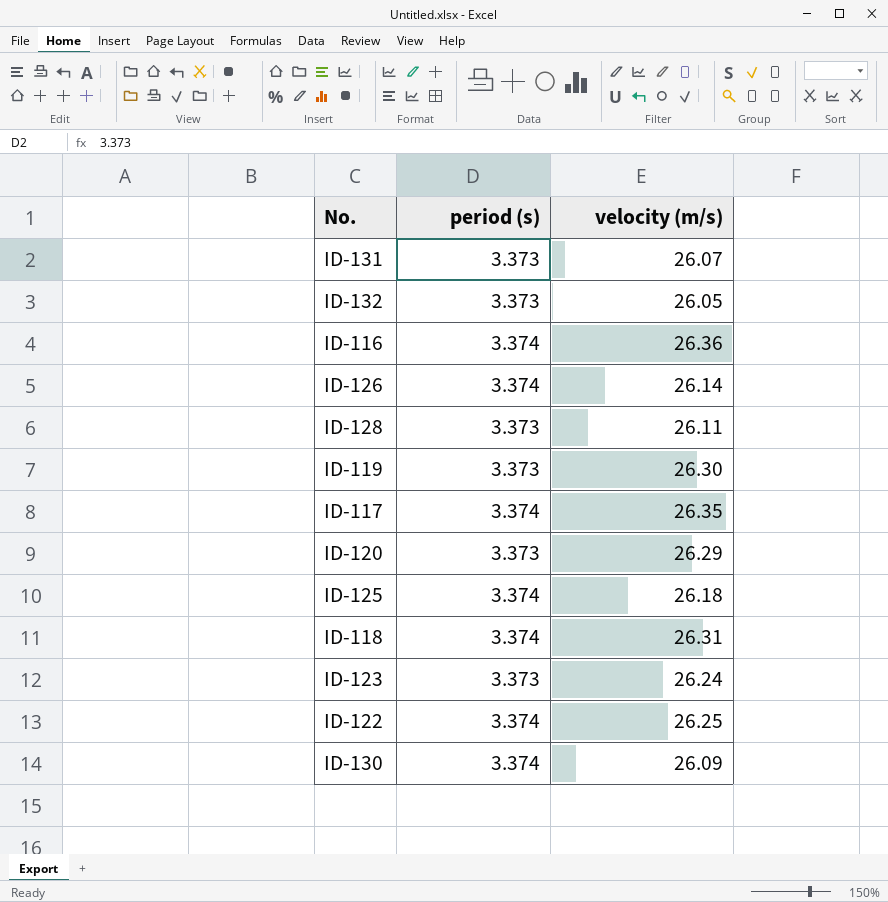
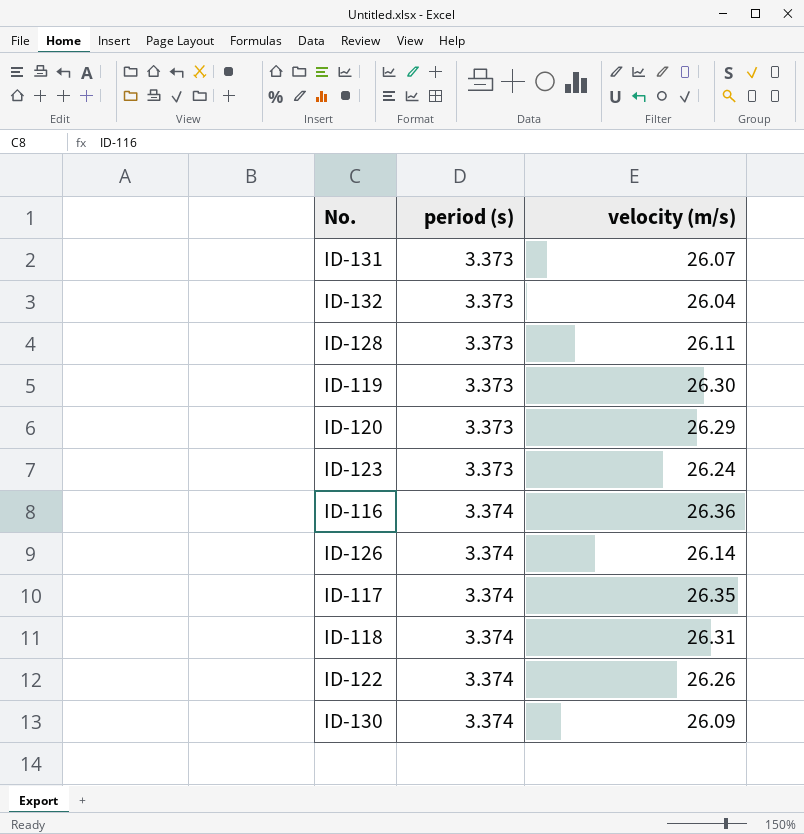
row order: none -> period (s) ascending
row ID-125: 3.374 | 26.18 -> none
ID-132 | velocity (m/s): 26.05 -> 26.04
ID-122 | velocity (m/s): 26.25 -> 26.26

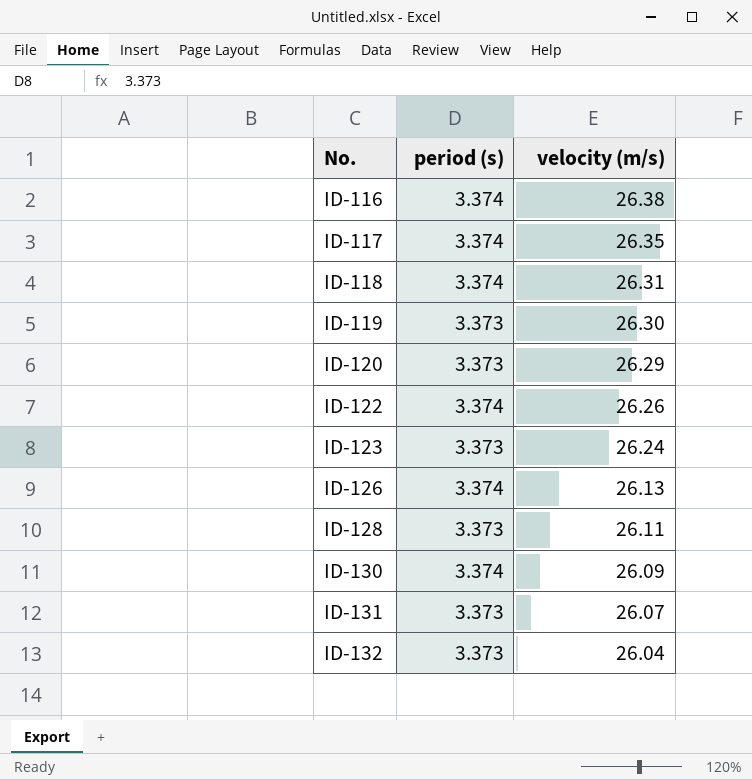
row order: period (s) ascending -> No. ascending
ID-116 | velocity (m/s): 26.36 -> 26.38
ID-126 | velocity (m/s): 26.14 -> 26.13

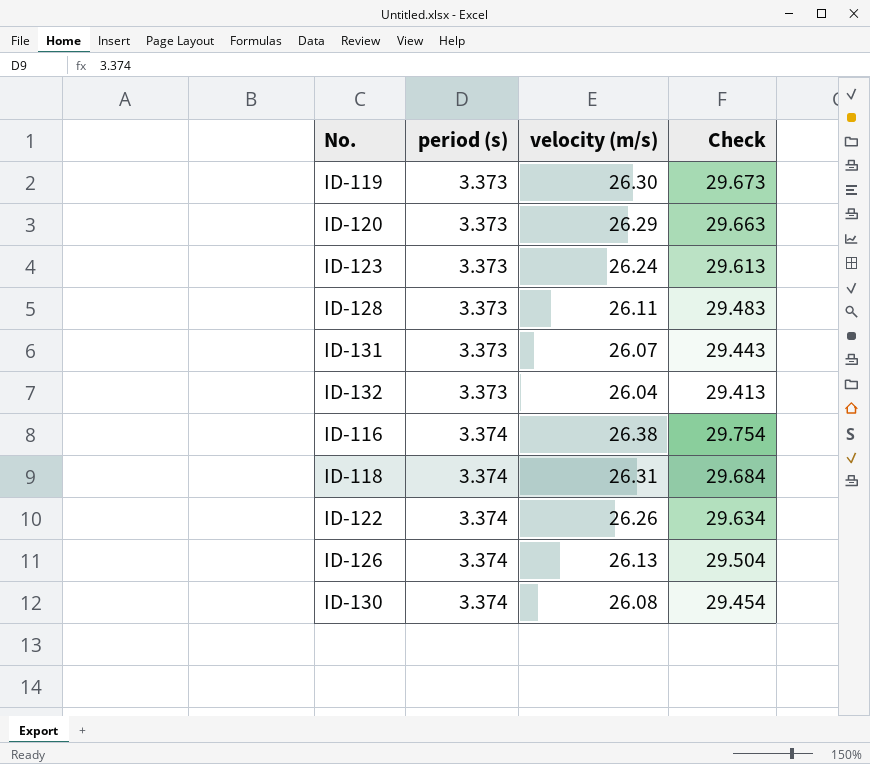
row order: No. ascending -> period (s) ascending
column Check | formula: none -> [period (s)] + [velocity (m/s)]
row ID-117: 3.374 | 26.35 -> none
ID-130 | velocity (m/s): 26.09 -> 26.08

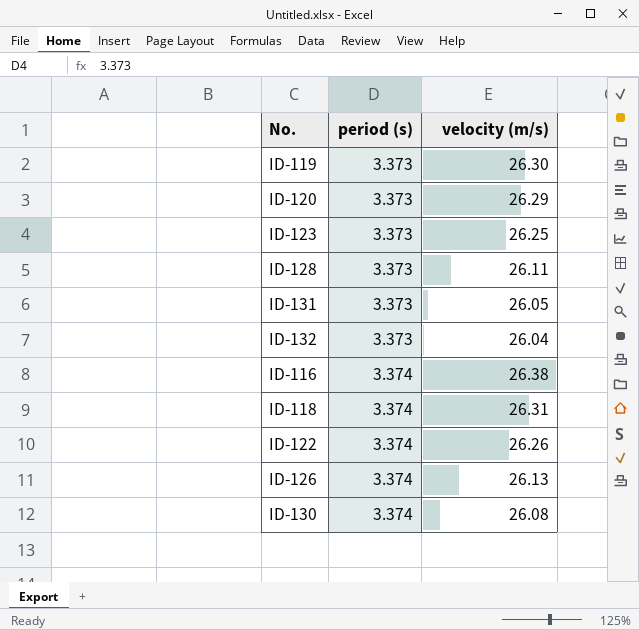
column Check | formula: [period (s)] + [velocity (m/s)] -> none
ID-123 | velocity (m/s): 26.24 -> 26.25
ID-131 | velocity (m/s): 26.07 -> 26.05

